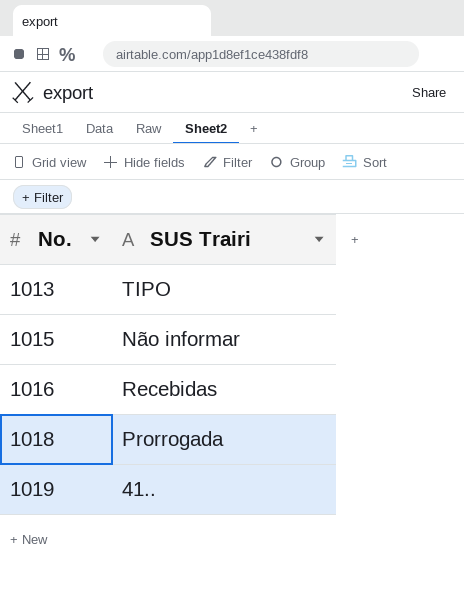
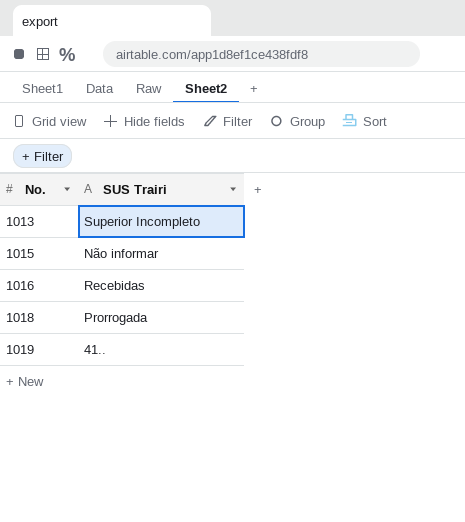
1013 | SUS Trairi: TIPO -> Superior Incompleto

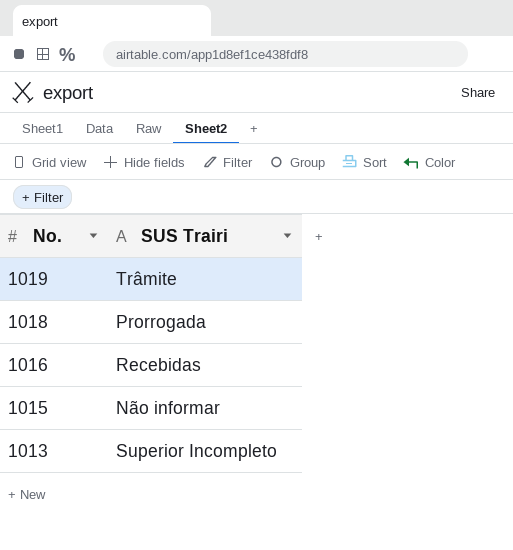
row order: No. ascending -> No. descending
1019 | SUS Trairi: 41.. -> Trâmite

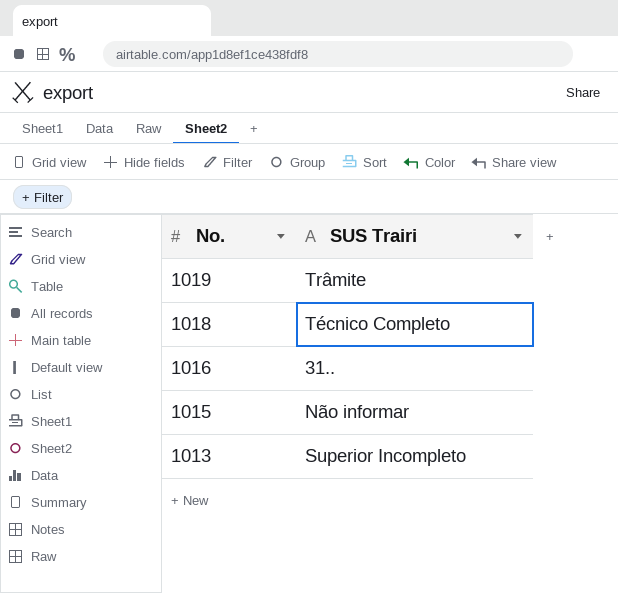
1018 | SUS Trairi: Prorrogada -> Técnico Completo
1016 | SUS Trairi: Recebidas -> 31..

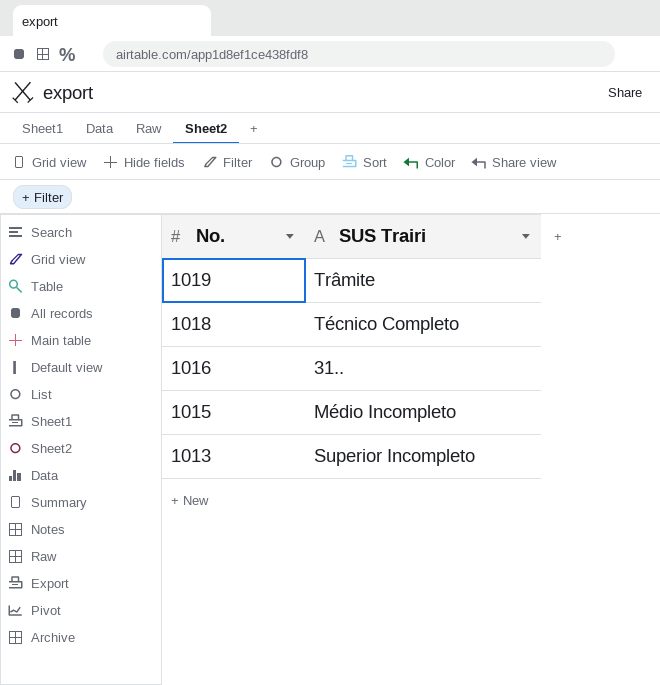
1015 | SUS Trairi: Não informar -> Médio Incompleto

